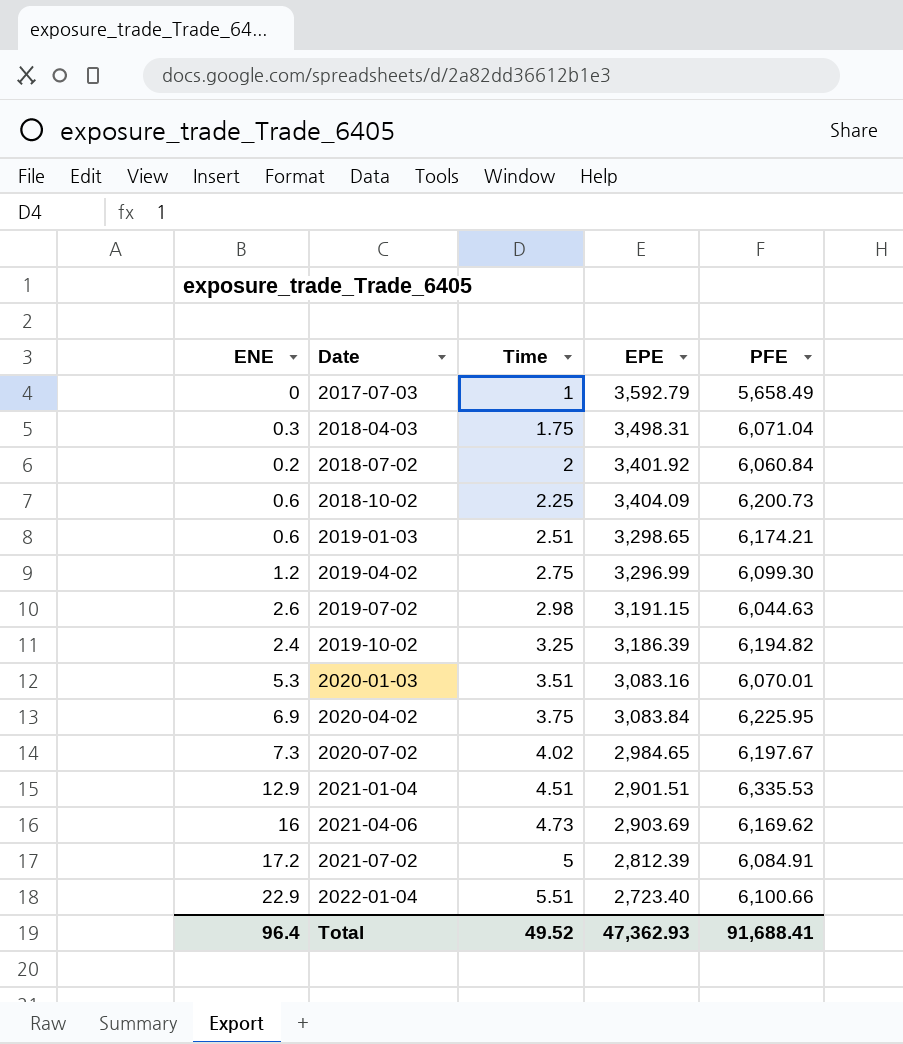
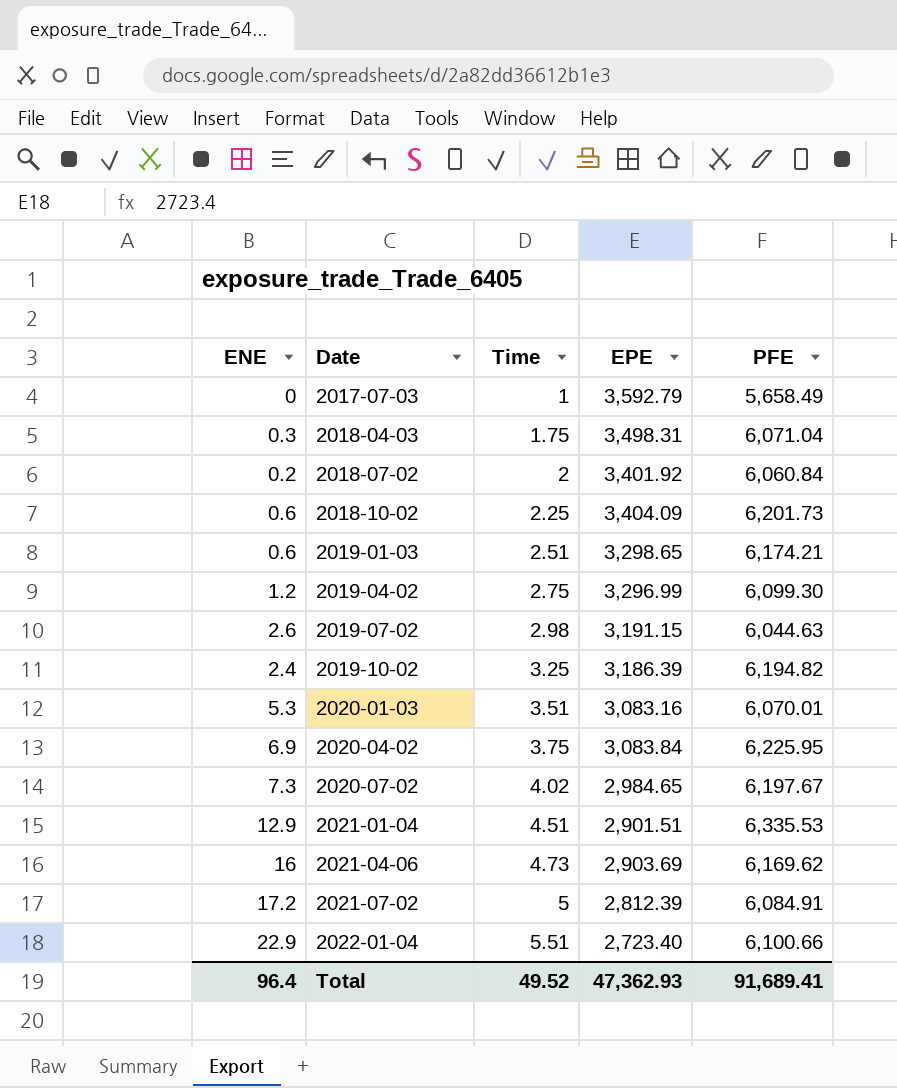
2018-10-02 | PFE: 6,200.73 -> 6,201.73
Total | PFE: 91,688.41 -> 91,689.41

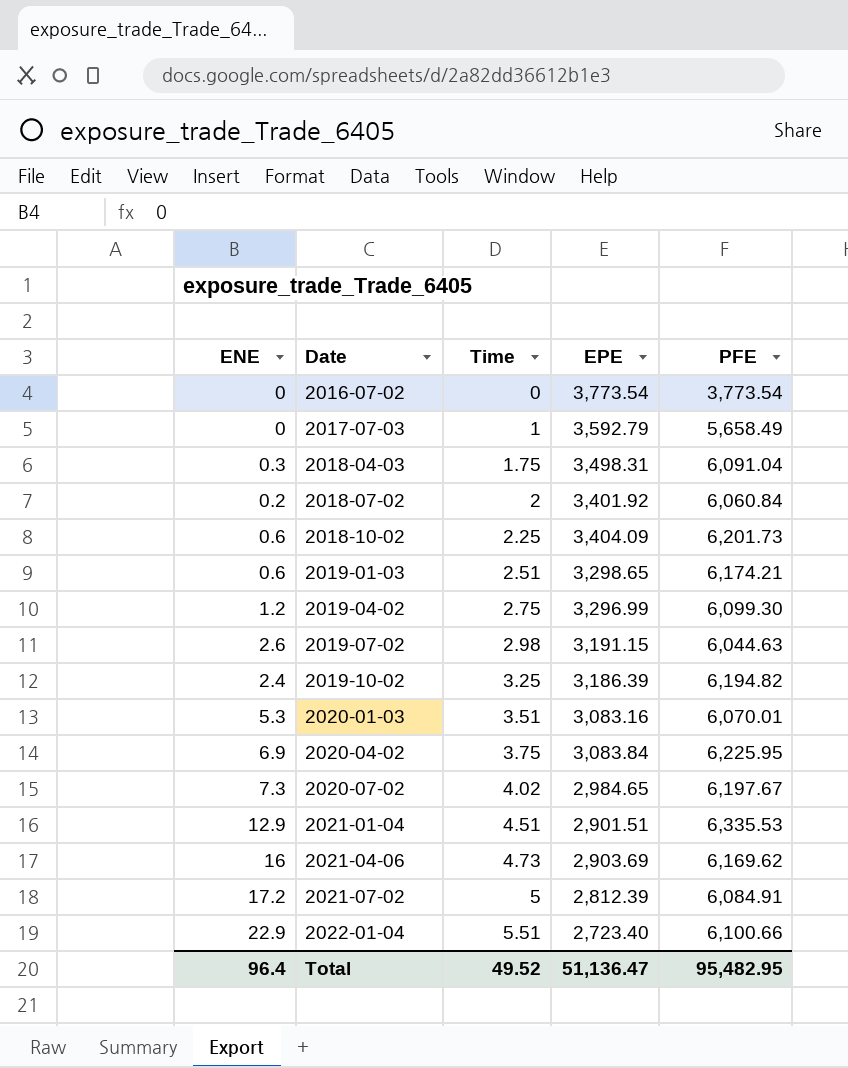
row 2016-07-02: none -> 0 | 0 | 3,773.54 | 3,773.54
2018-04-03 | PFE: 6,071.04 -> 6,091.04
Total | EPE: 47,362.93 -> 51,136.47
Total | PFE: 91,689.41 -> 95,482.95

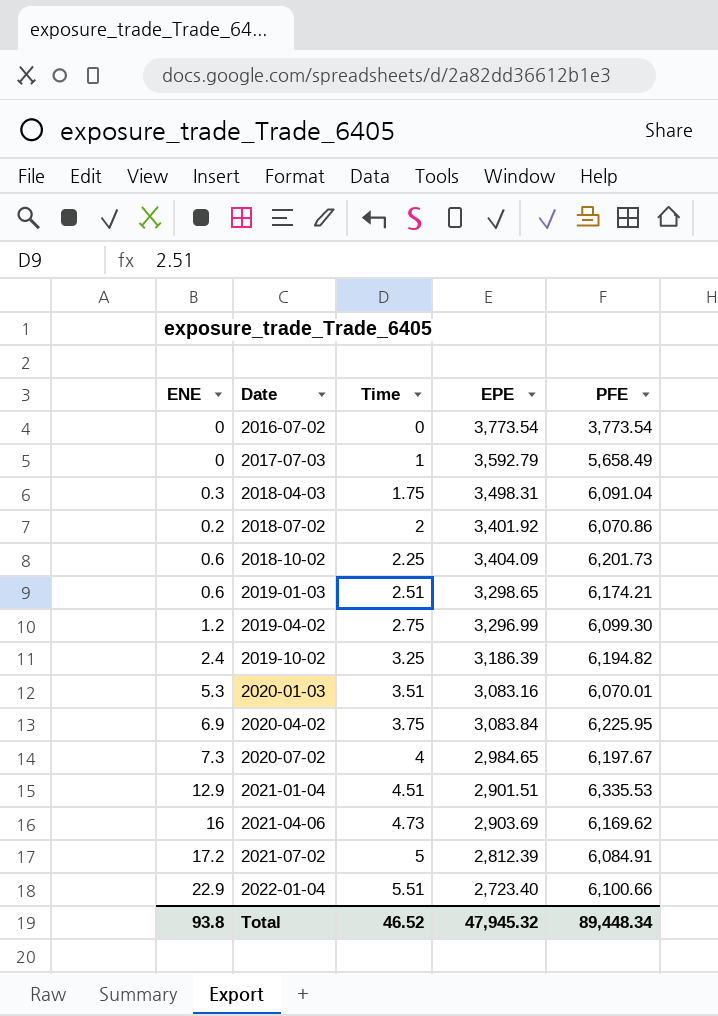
row 2019-07-02: 2.6 | 2.98 | 3,191.15 | 6,044.63 -> none
2018-07-02 | PFE: 6,060.84 -> 6,070.86
2020-07-02 | Time: 4.02 -> 4
Total | ENE: 96.4 -> 93.8
Total | Time: 49.52 -> 46.52
Total | EPE: 51,136.47 -> 47,945.32
Total | PFE: 95,482.95 -> 89,448.34

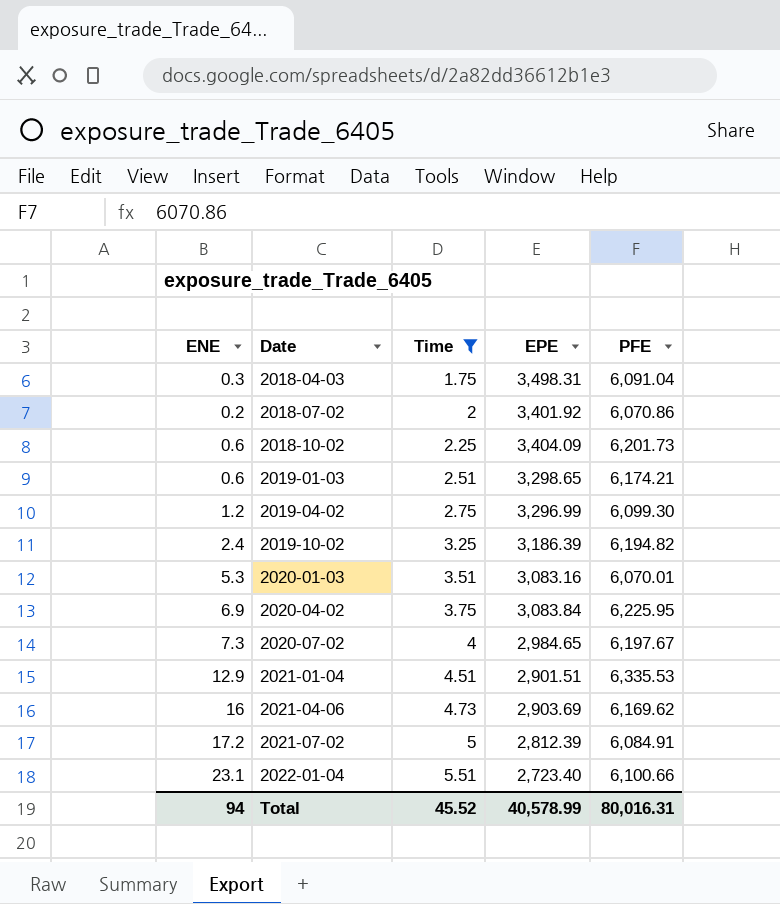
filter: none -> Time >= 1.75
2022-01-04 | ENE: 22.9 -> 23.1
Total | ENE: 93.8 -> 94
Total | Time: 46.52 -> 45.52
Total | EPE: 47,945.32 -> 40,578.99
Total | PFE: 89,448.34 -> 80,016.31

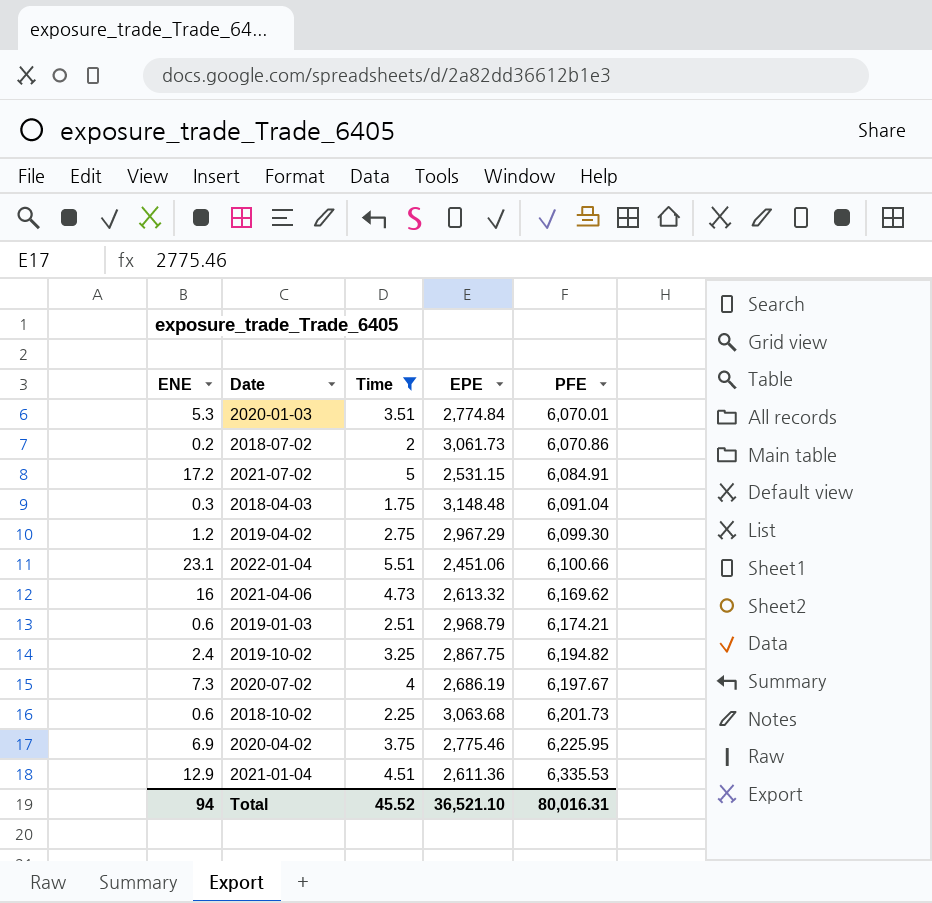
row order: Date ascending -> PFE ascending
2020-01-03 | EPE: 3,083.16 -> 2,774.84
2018-07-02 | EPE: 3,401.92 -> 3,061.73
2021-07-02 | EPE: 2,812.39 -> 2,531.15
2018-04-03 | EPE: 3,498.31 -> 3,148.48
2019-04-02 | EPE: 3,296.99 -> 2,967.29
2022-01-04 | EPE: 2,723.40 -> 2,451.06
2021-04-06 | EPE: 2,903.69 -> 2,613.32
2019-01-03 | EPE: 3,298.65 -> 2,968.79
2019-10-02 | EPE: 3,186.39 -> 2,867.75
2020-07-02 | EPE: 2,984.65 -> 2,686.19
2018-10-02 | EPE: 3,404.09 -> 3,063.68
2020-04-02 | EPE: 3,083.84 -> 2,775.46
2021-01-04 | EPE: 2,901.51 -> 2,611.36
Total | EPE: 40,578.99 -> 36,521.10

